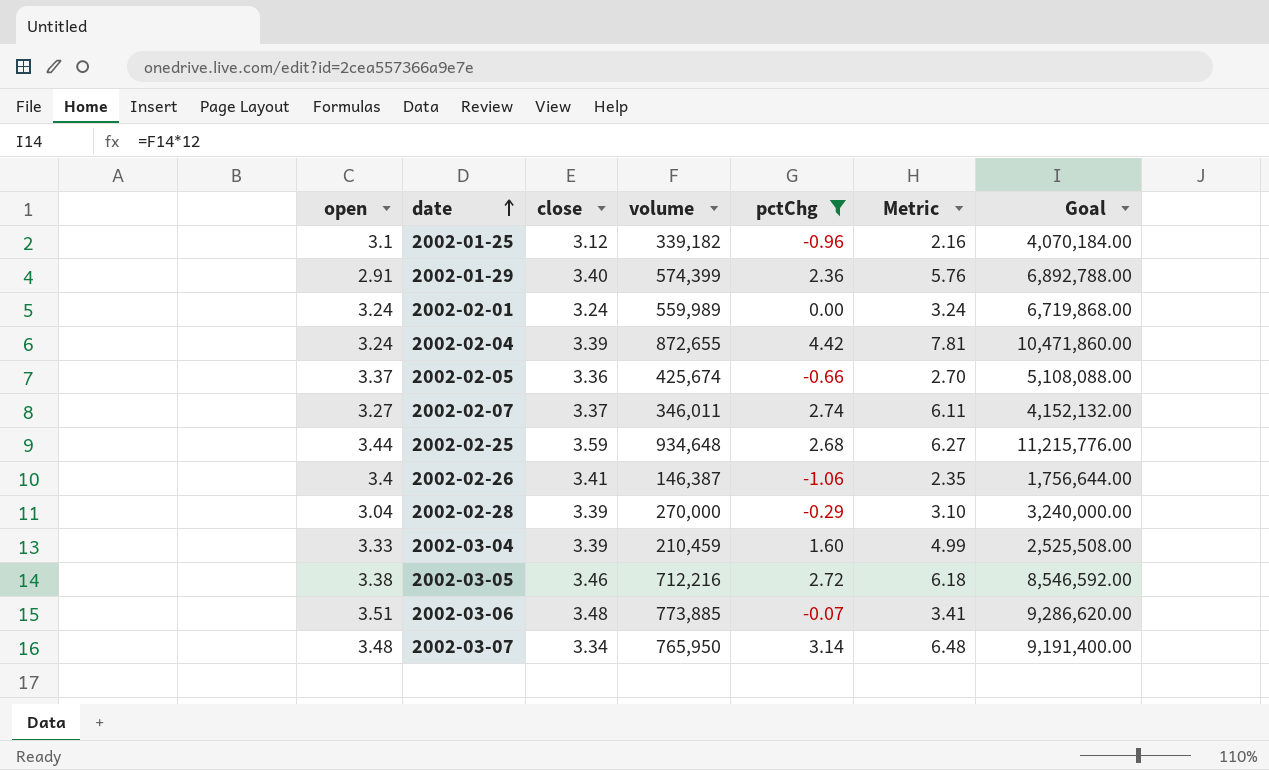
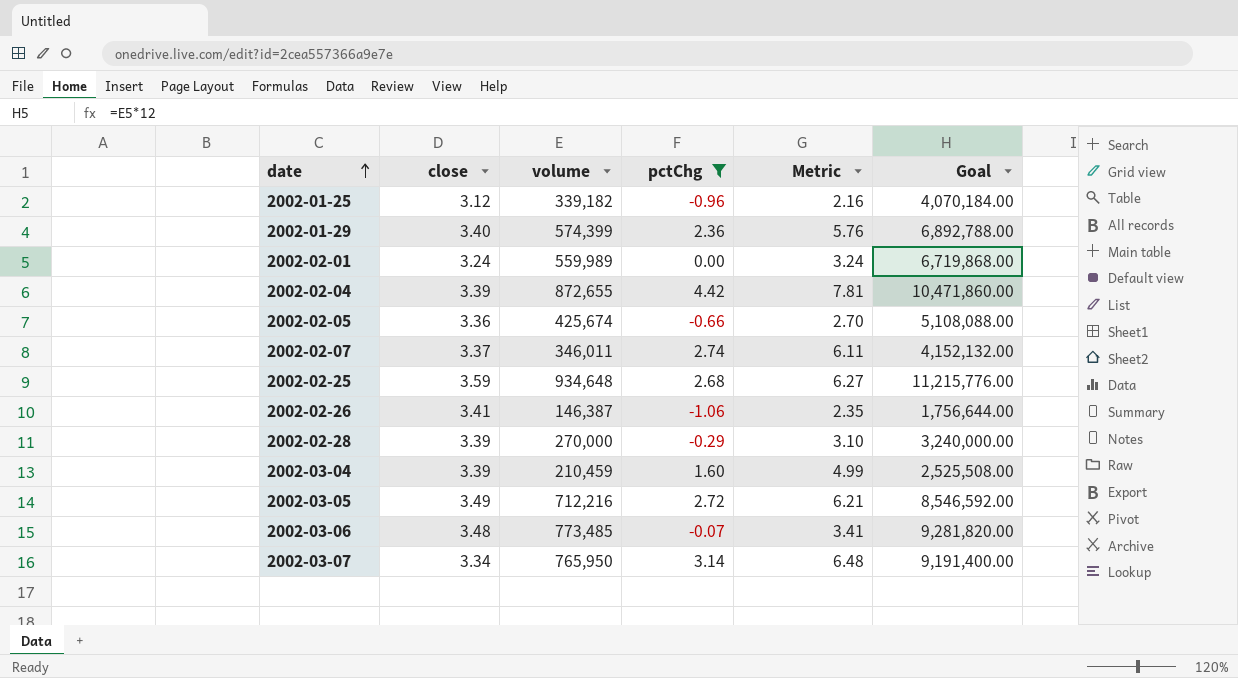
column open | position: 1 -> none
2002-03-05 | close: 3.46 -> 3.49
2002-03-05 | Metric: 6.18 -> 6.21
2002-03-06 | volume: 773,885 -> 773,485
2002-03-06 | Goal: 9,286,620.00 -> 9,281,820.00

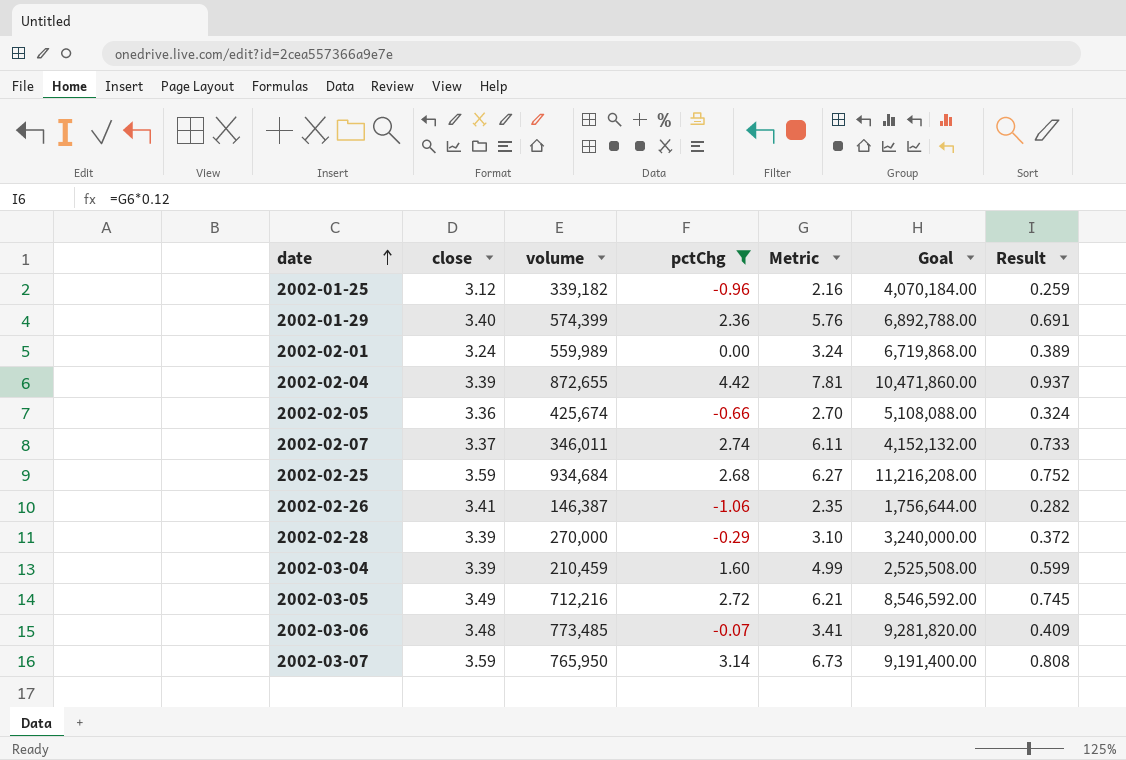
column Result | formula: none -> [Metric] * 0.12
2002-02-25 | volume: 934,648 -> 934,684
2002-02-25 | Goal: 11,215,776.00 -> 11,216,208.00
2002-03-07 | close: 3.34 -> 3.59
2002-03-07 | Metric: 6.48 -> 6.73

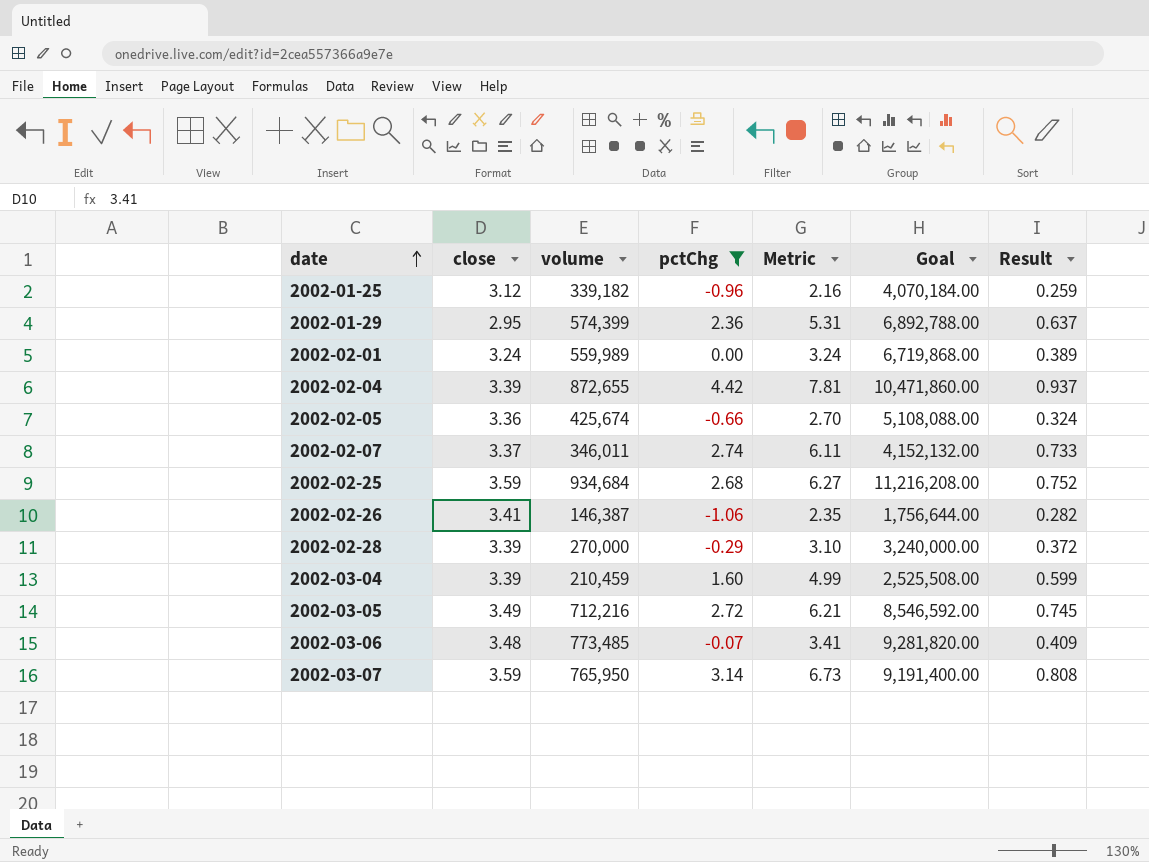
2002-01-29 | close: 3.40 -> 2.95
2002-01-29 | Metric: 5.76 -> 5.31
2002-01-29 | Result: 0.691 -> 0.637

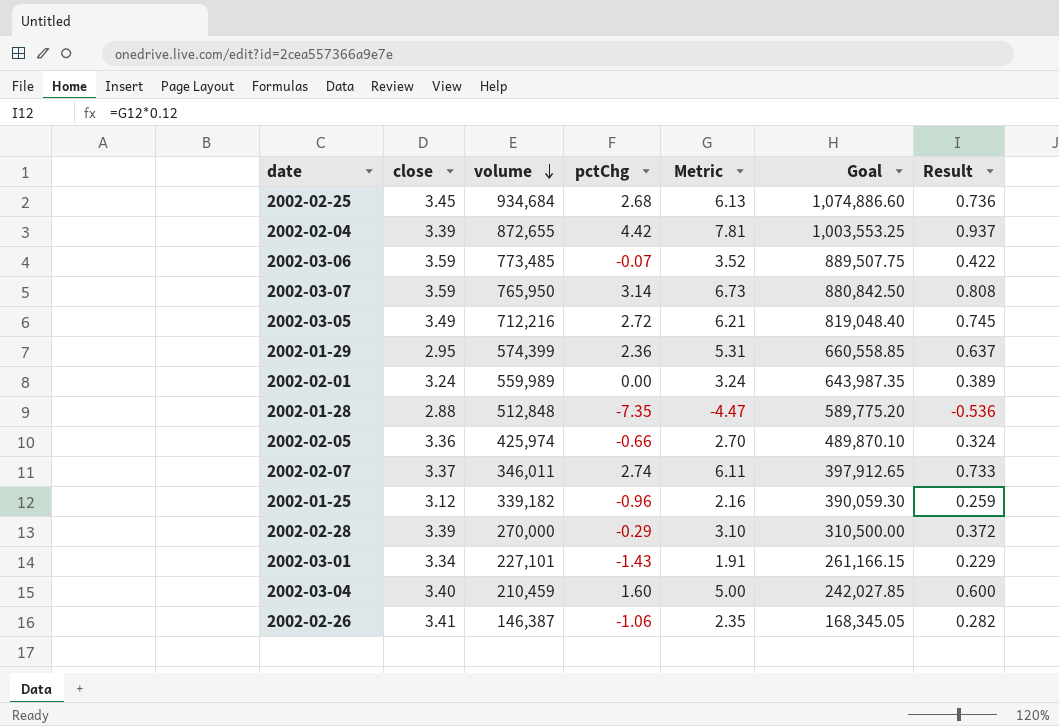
filter: pctChg >= -1.06 -> none
row order: date ascending -> volume descending
column Goal | formula: [volume] * 12 -> [volume] * 1.15
2002-02-25 | close: 3.59 -> 3.45
2002-02-25 | Metric: 6.27 -> 6.13
2002-02-25 | Result: 0.752 -> 0.736
2002-03-06 | close: 3.48 -> 3.59
2002-03-06 | Metric: 3.41 -> 3.52
2002-03-06 | Result: 0.409 -> 0.422
2002-02-05 | volume: 425,674 -> 425,974
2002-03-04 | close: 3.39 -> 3.40
2002-03-04 | Metric: 4.99 -> 5.00
2002-03-04 | Result: 0.599 -> 0.600

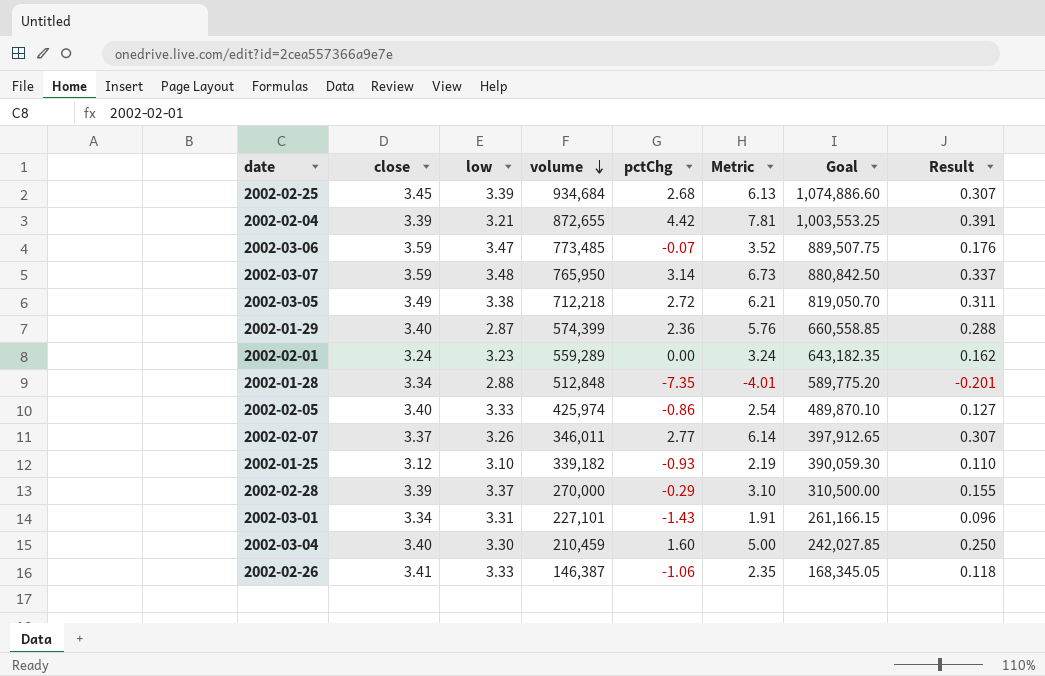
column low | position: none -> 3
column Result | formula: [Metric] * 0.12 -> [Metric] * 0.05
2002-03-05 | volume: 712,216 -> 712,218
2002-03-05 | Goal: 819,048.40 -> 819,050.70
2002-01-29 | close: 2.95 -> 3.40
2002-01-29 | Metric: 5.31 -> 5.76
2002-02-01 | volume: 559,989 -> 559,289
2002-02-01 | Goal: 643,987.35 -> 643,182.35
2002-01-28 | close: 2.88 -> 3.34
2002-01-28 | Metric: -4.47 -> -4.01
2002-02-05 | close: 3.36 -> 3.40
2002-02-05 | pctChg: -0.66 -> -0.86
2002-02-05 | Metric: 2.70 -> 2.54
2002-02-07 | pctChg: 2.74 -> 2.77
2002-02-07 | Metric: 6.11 -> 6.14
2002-01-25 | pctChg: -0.96 -> -0.93
2002-01-25 | Metric: 2.16 -> 2.19

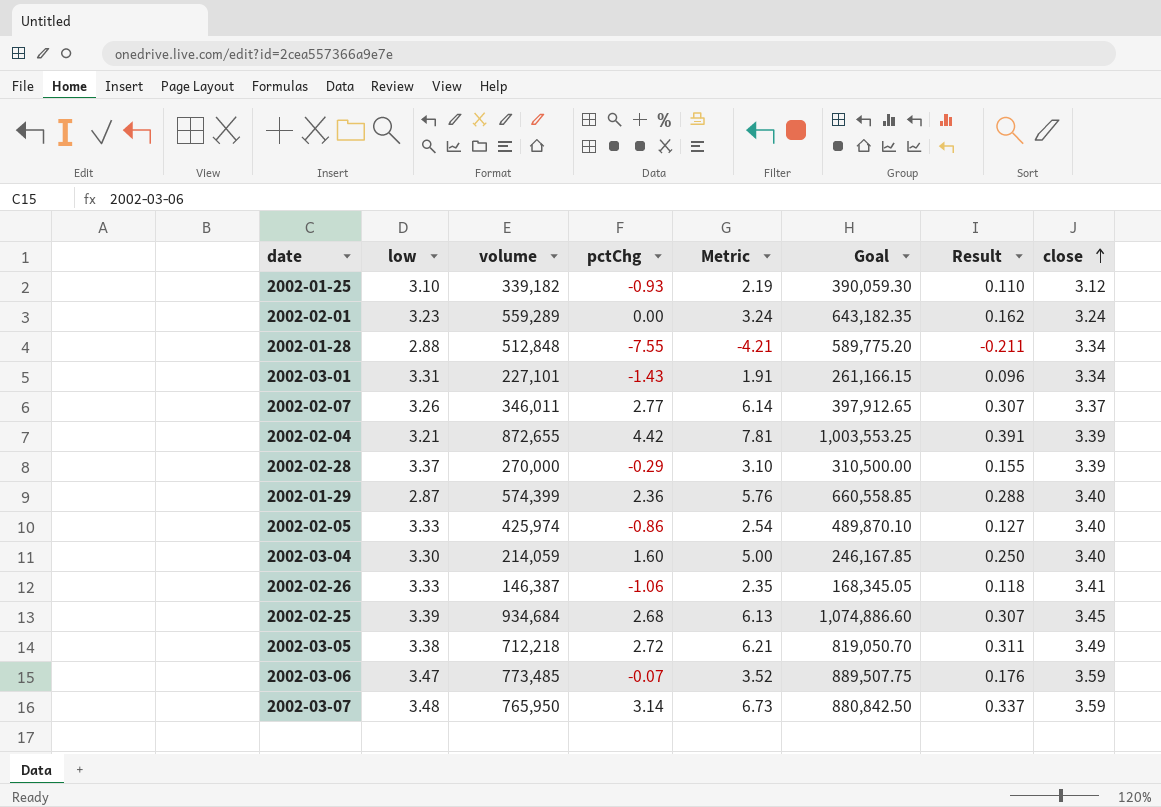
row order: volume descending -> close ascending
column close | position: 2 -> 8
2002-01-28 | pctChg: -7.35 -> -7.55
2002-01-28 | Metric: -4.01 -> -4.21
2002-01-28 | Result: -0.201 -> -0.211
2002-03-04 | volume: 210,459 -> 214,059
2002-03-04 | Goal: 242,027.85 -> 246,167.85

